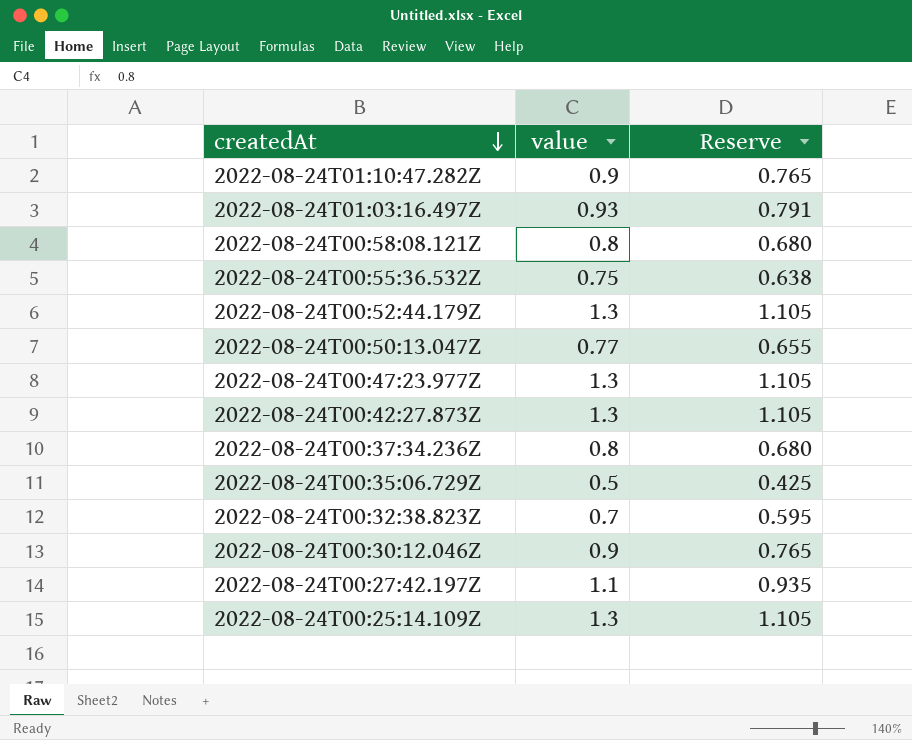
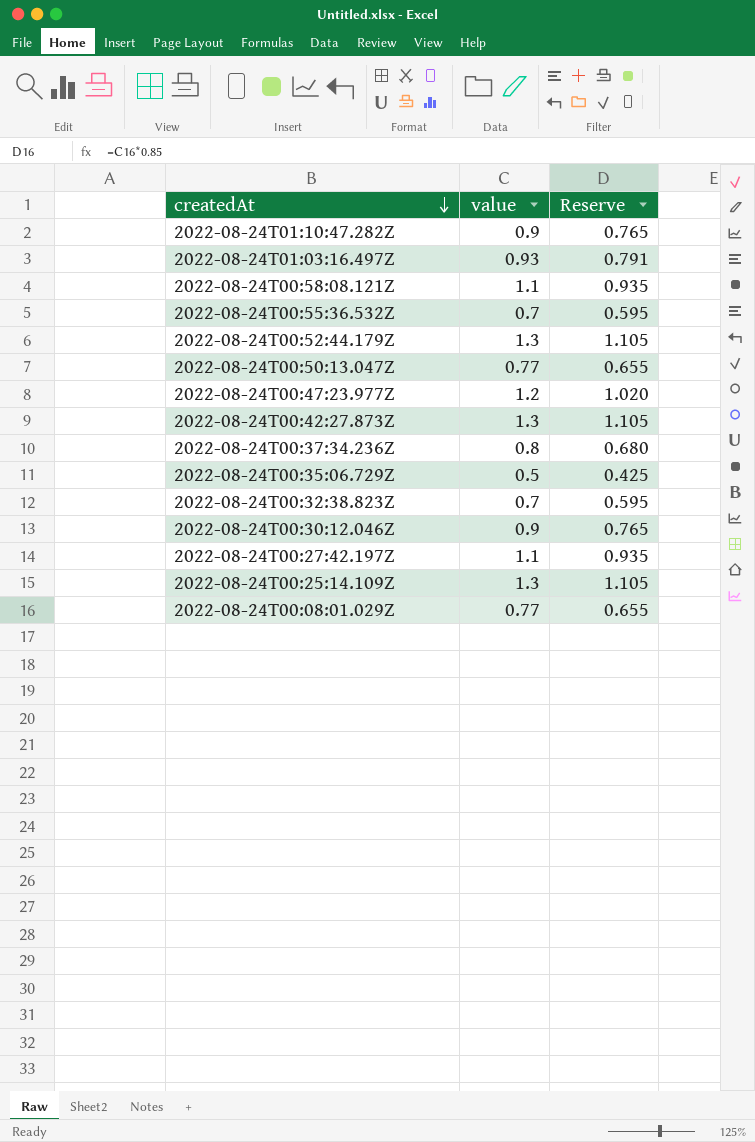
2022-08-24T00:58:08.121Z | value: 0.8 -> 1.1
2022-08-24T00:58:08.121Z | Reserve: 0.680 -> 0.935
2022-08-24T00:55:36.532Z | value: 0.75 -> 0.7
2022-08-24T00:55:36.532Z | Reserve: 0.638 -> 0.595
2022-08-24T00:47:23.977Z | value: 1.3 -> 1.2
2022-08-24T00:47:23.977Z | Reserve: 1.105 -> 1.020
row 2022-08-24T00:08:01.029Z: none -> 0.77 | 0.655

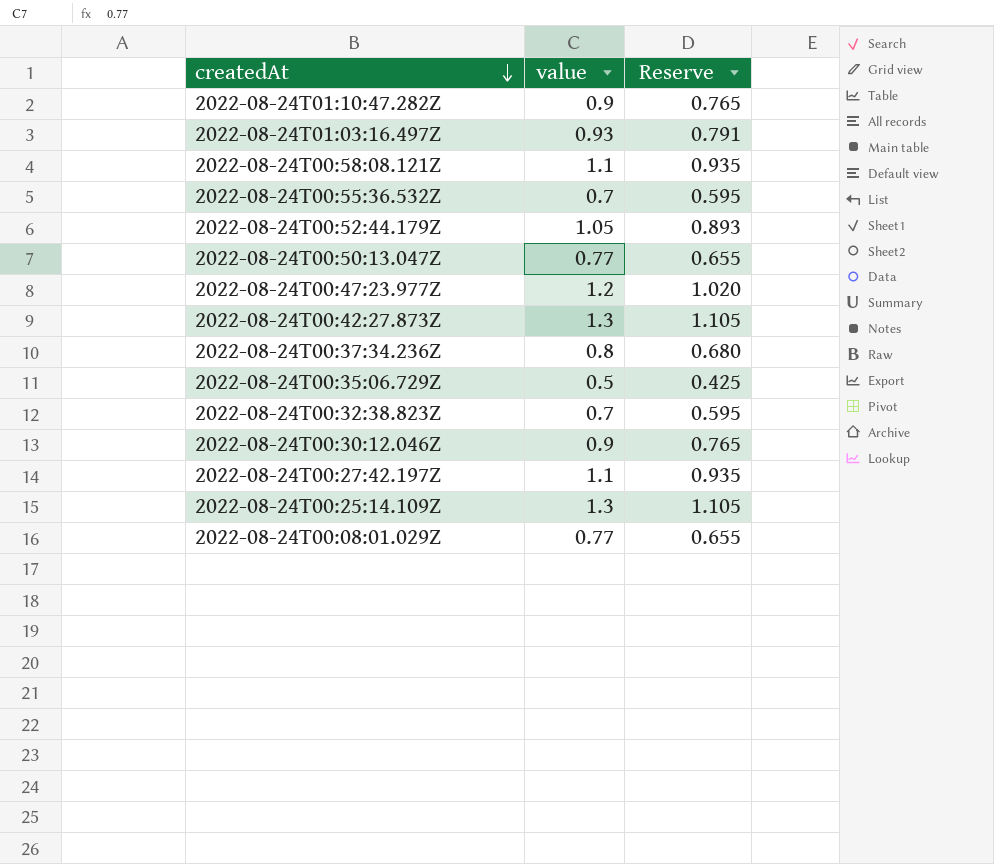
2022-08-24T00:52:44.179Z | value: 1.3 -> 1.05
2022-08-24T00:52:44.179Z | Reserve: 1.105 -> 0.893

